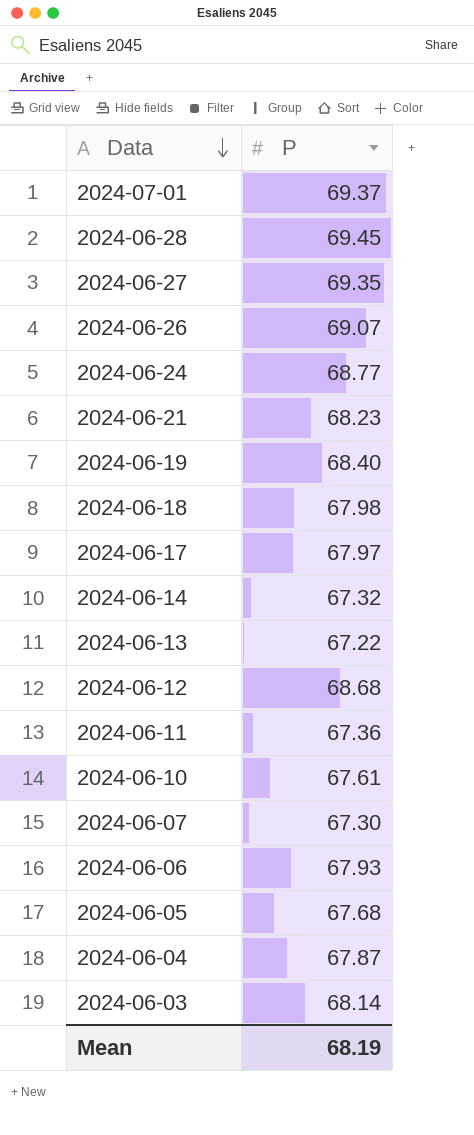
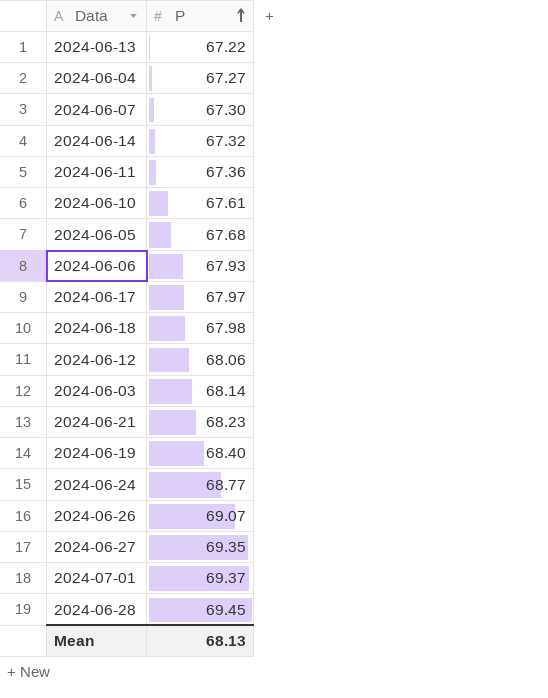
row order: Data descending -> P ascending
2024-06-04 | P: 67.87 -> 67.27
2024-06-12 | P: 68.68 -> 68.06
Mean | P: 68.19 -> 68.13

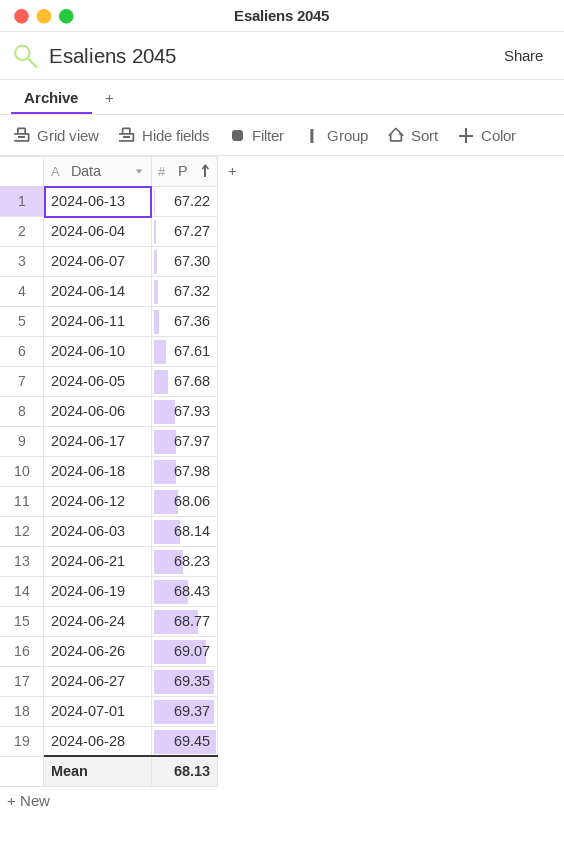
2024-06-19 | P: 68.40 -> 68.43

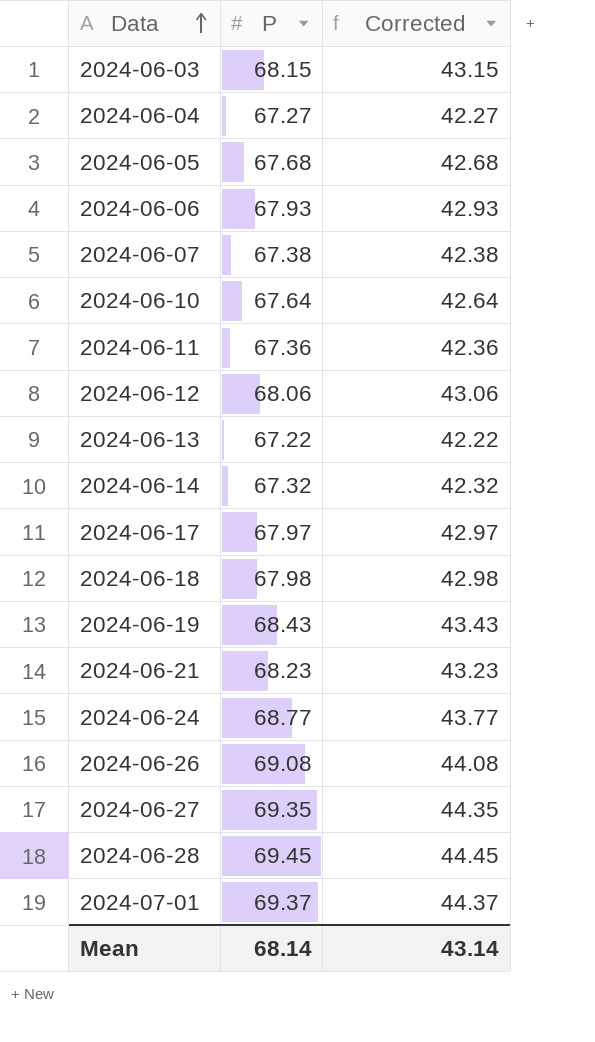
row order: P ascending -> Data ascending
column Corrected | formula: none -> [P] - 25
2024-06-03 | P: 68.14 -> 68.15
2024-06-07 | P: 67.30 -> 67.38
2024-06-10 | P: 67.61 -> 67.64
2024-06-26 | P: 69.07 -> 69.08
Mean | P: 68.13 -> 68.14

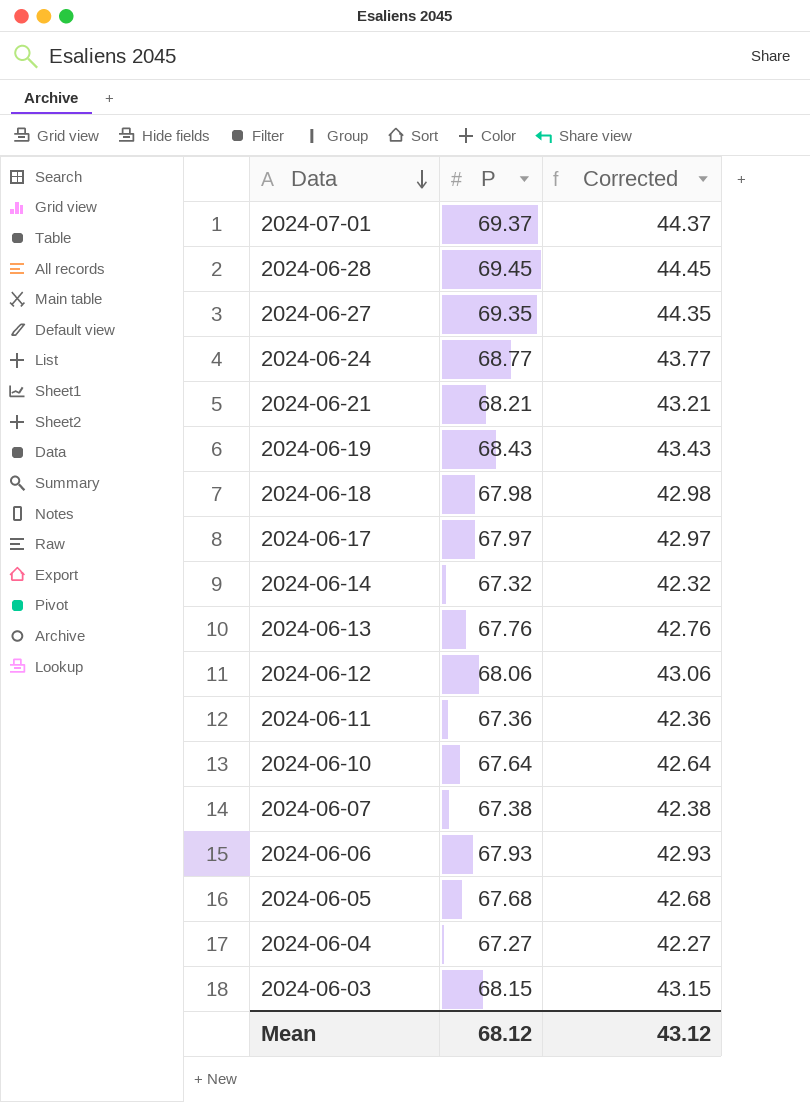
row order: Data ascending -> Data descending
row 2024-06-26: 69.08 | 44.08 -> none
2024-06-21 | P: 68.23 -> 68.21
2024-06-21 | Corrected: 43.23 -> 43.21
2024-06-13 | P: 67.22 -> 67.76
2024-06-13 | Corrected: 42.22 -> 42.76
Mean | P: 68.14 -> 68.12
Mean | Corrected: 43.14 -> 43.12

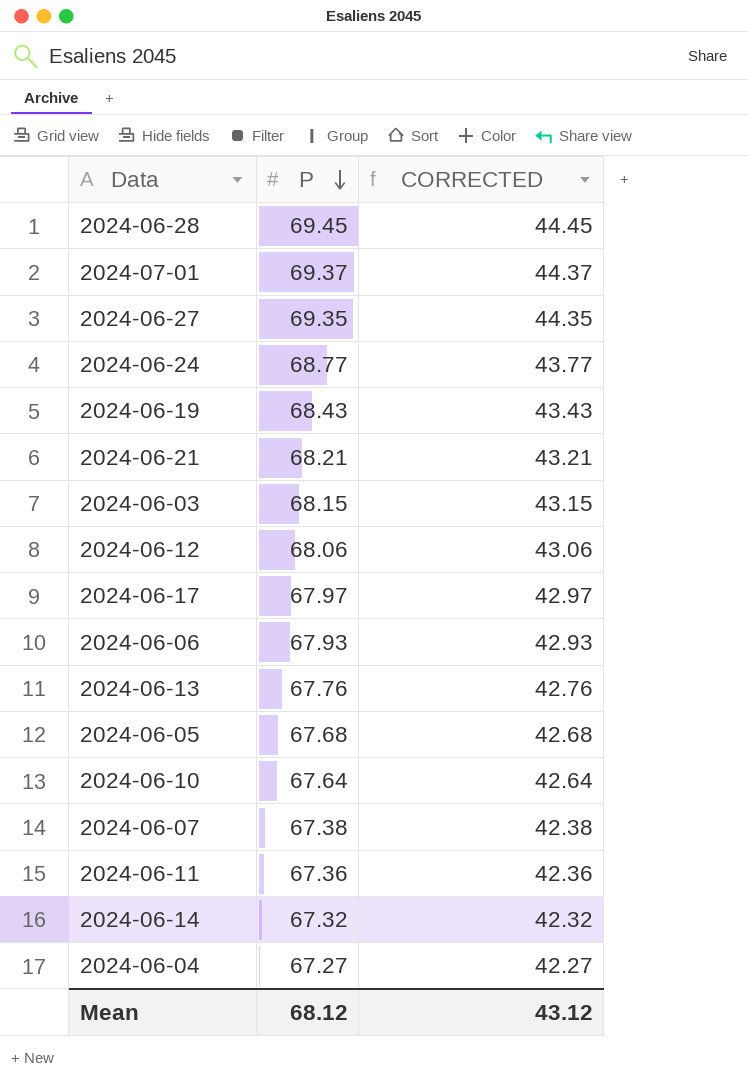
row order: Data descending -> P descending
column name: Corrected -> CORRECTED
row 2024-06-18: 67.98 | 42.98 -> none

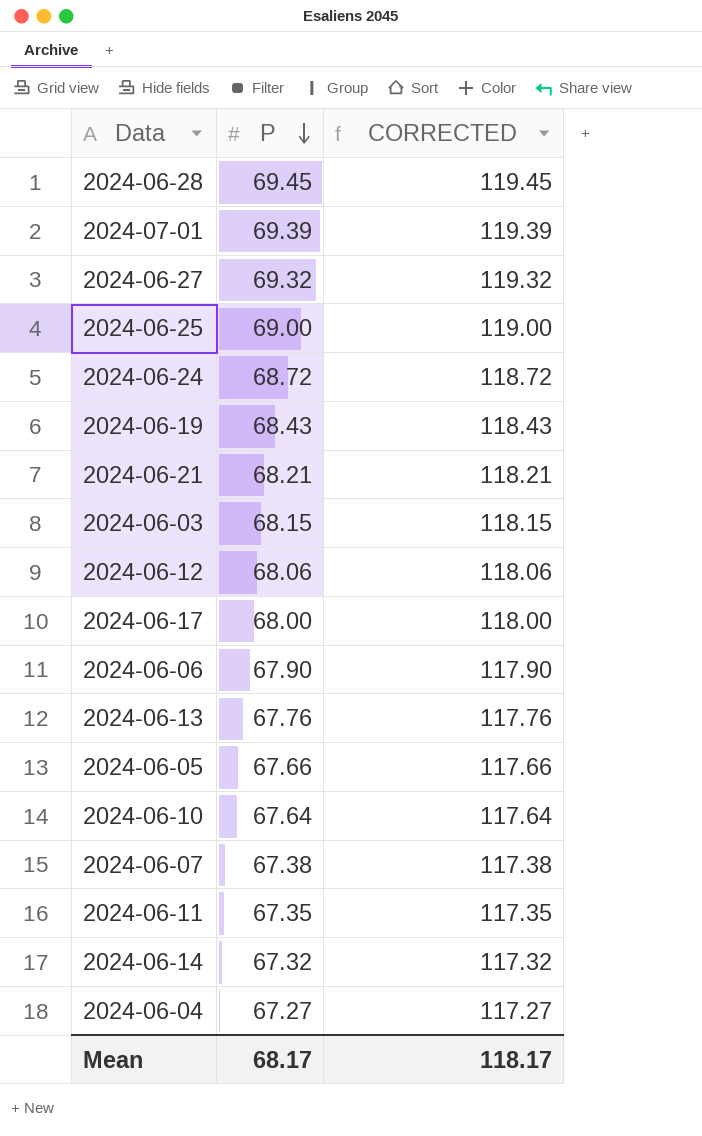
column CORRECTED | formula: [P] - 25 -> [P] + 50
2024-07-01 | P: 69.37 -> 69.39
2024-06-27 | P: 69.35 -> 69.32
row 2024-06-25: none -> 69.00 | 119.00
2024-06-24 | P: 68.77 -> 68.72
2024-06-17 | P: 67.97 -> 68.00
2024-06-06 | P: 67.93 -> 67.90
2024-06-05 | P: 67.68 -> 67.66
2024-06-11 | P: 67.36 -> 67.35
Mean | P: 68.12 -> 68.17
Mean | CORRECTED: 43.12 -> 118.17

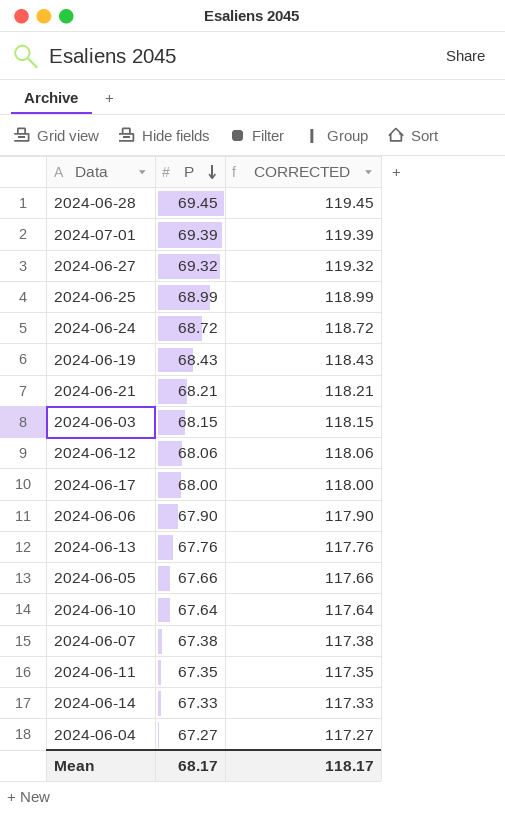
2024-06-25 | P: 69.00 -> 68.99
2024-06-25 | CORRECTED: 119.00 -> 118.99
2024-06-14 | P: 67.32 -> 67.33
2024-06-14 | CORRECTED: 117.32 -> 117.33

